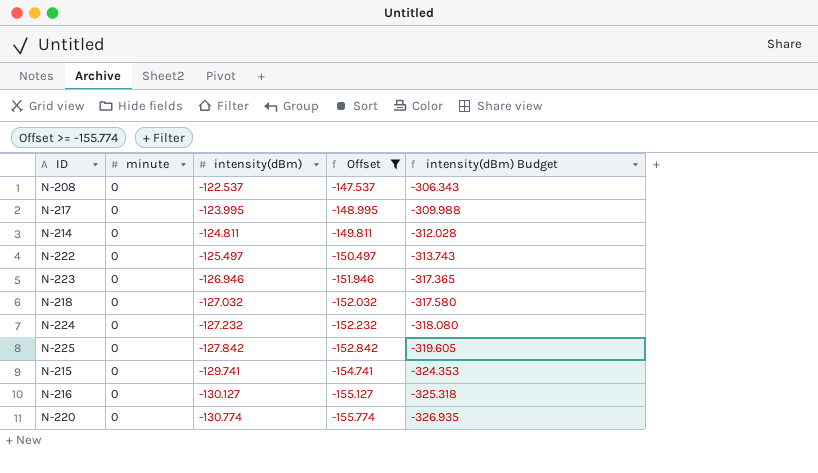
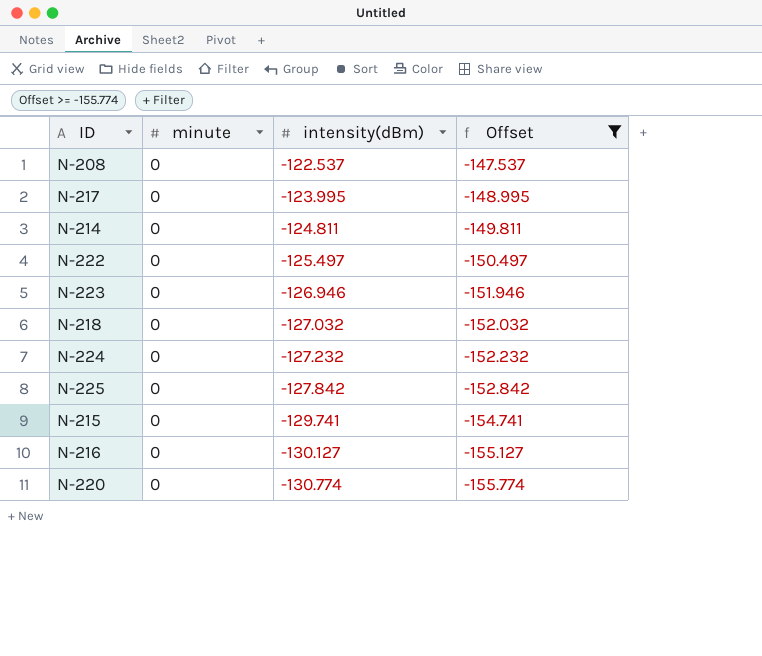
column intensity(dBm) Budget | formula: [intensity(dBm)] * 2.5 -> none

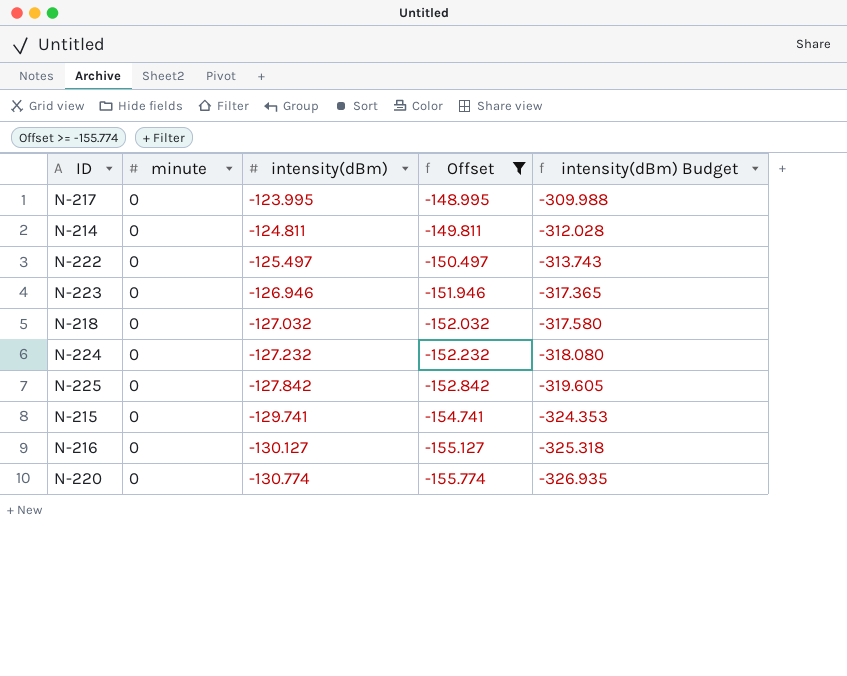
column intensity(dBm) Budget | formula: none -> [intensity(dBm)] * 2.5
row N-208: 0 | -122.537 | -147.537 -> none

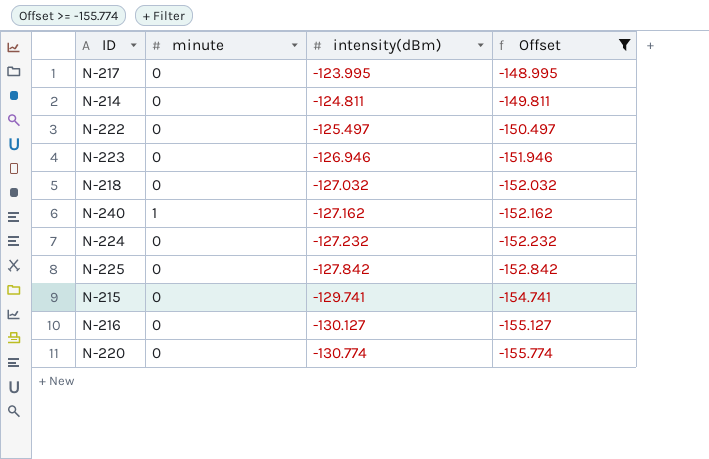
column intensity(dBm) Budget | formula: [intensity(dBm)] * 2.5 -> none
row N-240: none -> 1 | -127.162 | -152.162

